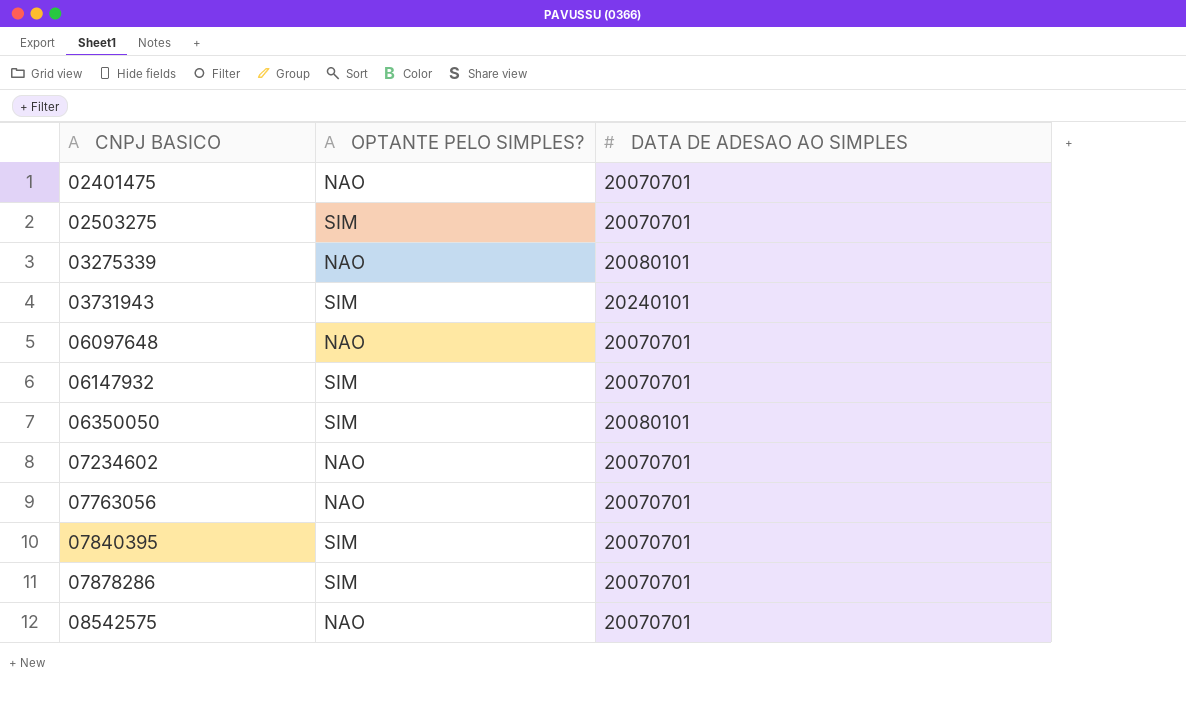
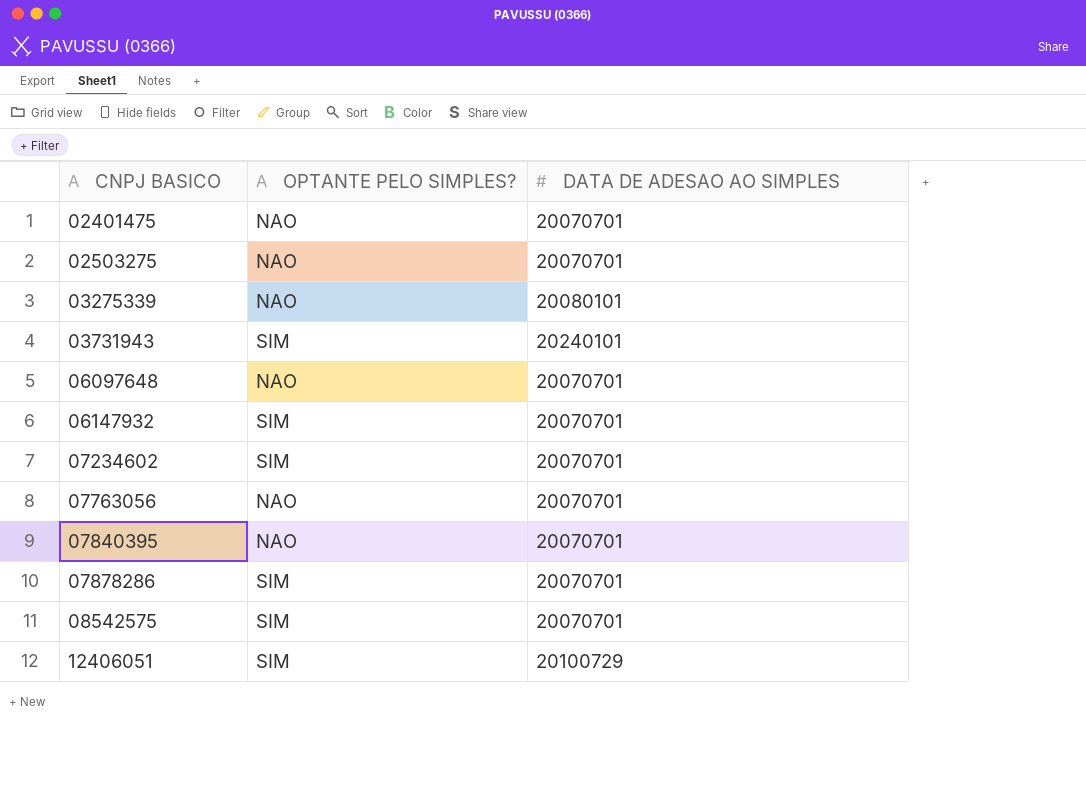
row 06350050: SIM | 20080101 -> none
02503275 | OPTANTE PELO SIMPLES?: SIM -> NAO
07234602 | OPTANTE PELO SIMPLES?: NAO -> SIM
07840395 | OPTANTE PELO SIMPLES?: SIM -> NAO
08542575 | OPTANTE PELO SIMPLES?: NAO -> SIM
row 12406051: none -> SIM | 20100729

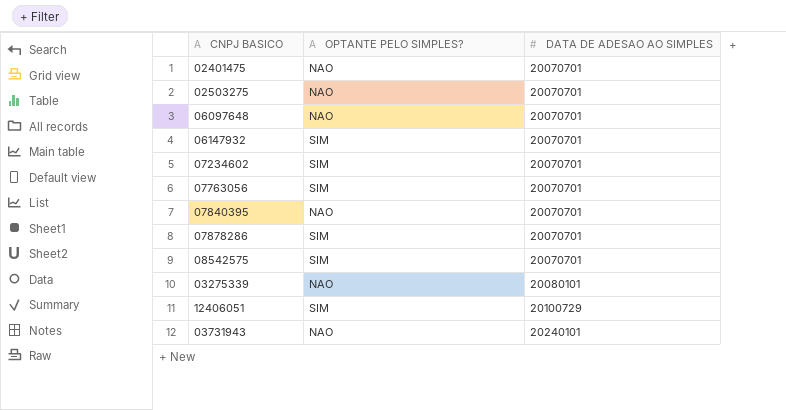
row order: CNPJ BASICO ascending -> DATA DE ADESAO AO SIMPLES ascending
07763056 | OPTANTE PELO SIMPLES?: NAO -> SIM
03731943 | OPTANTE PELO SIMPLES?: SIM -> NAO

